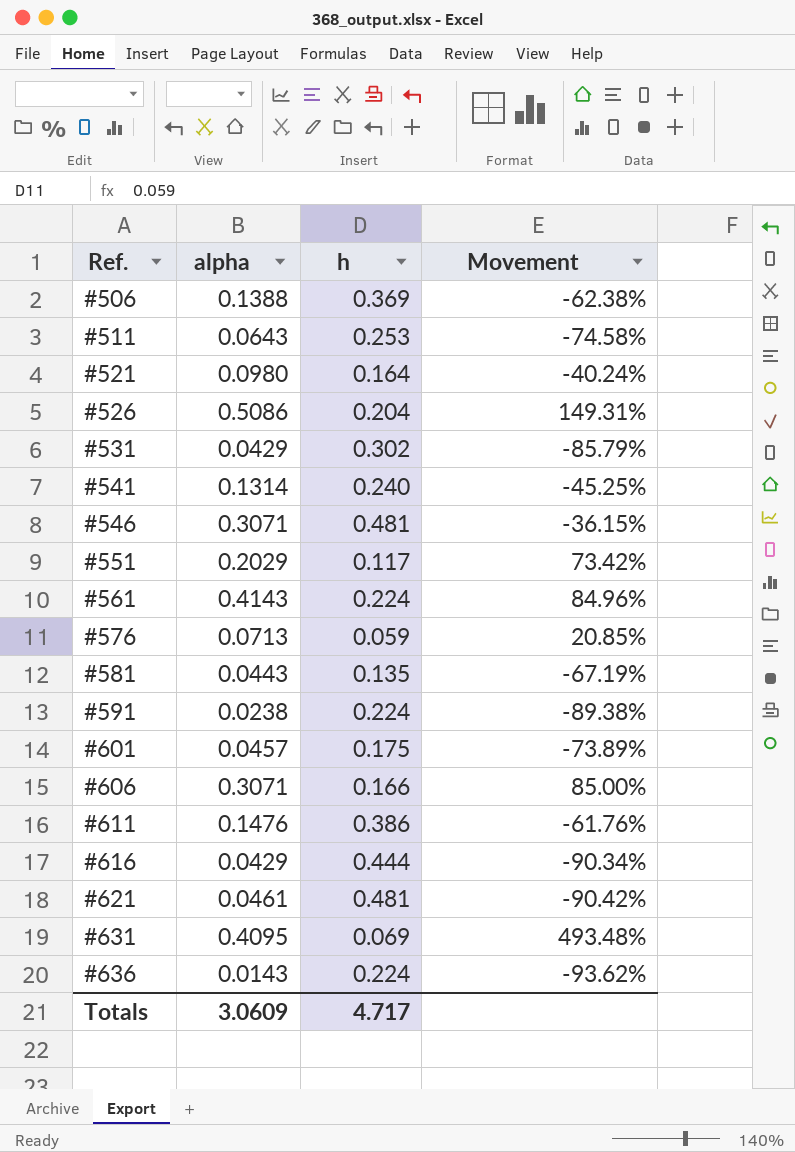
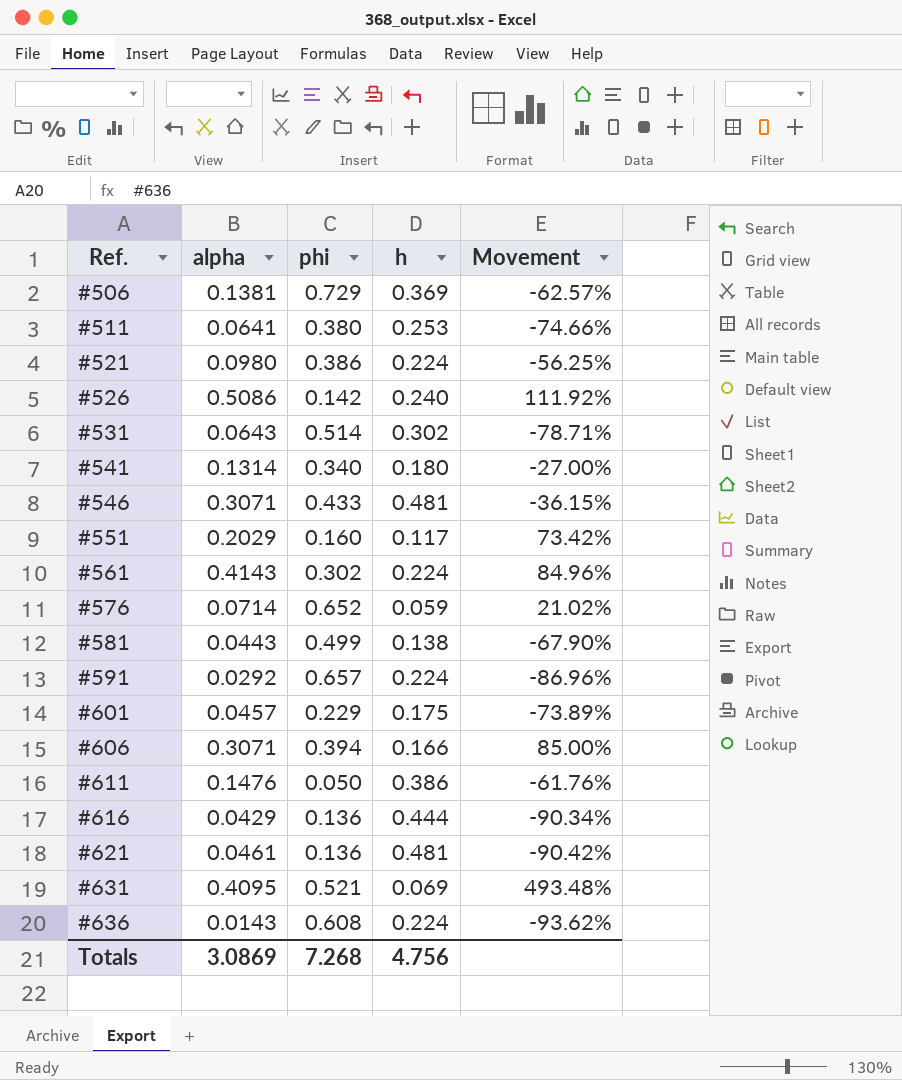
column phi | position: none -> 3
#506 | alpha: 0.1388 -> 0.1381
#506 | Movement: -62.38% -> -62.57%
#511 | alpha: 0.0643 -> 0.0641
#511 | Movement: -74.58% -> -74.66%
#521 | h: 0.164 -> 0.224
#521 | Movement: -40.24% -> -56.25%
#526 | h: 0.204 -> 0.240
#526 | Movement: 149.31% -> 111.92%
#531 | alpha: 0.0429 -> 0.0643
#531 | Movement: -85.79% -> -78.71%
#541 | h: 0.240 -> 0.180
#541 | Movement: -45.25% -> -27.00%
#576 | alpha: 0.0713 -> 0.0714
#576 | Movement: 20.85% -> 21.02%
#581 | h: 0.135 -> 0.138
#581 | Movement: -67.19% -> -67.90%
#591 | alpha: 0.0238 -> 0.0292
#591 | Movement: -89.38% -> -86.96%
Totals | alpha: 3.0609 -> 3.0869
Totals | h: 4.717 -> 4.756

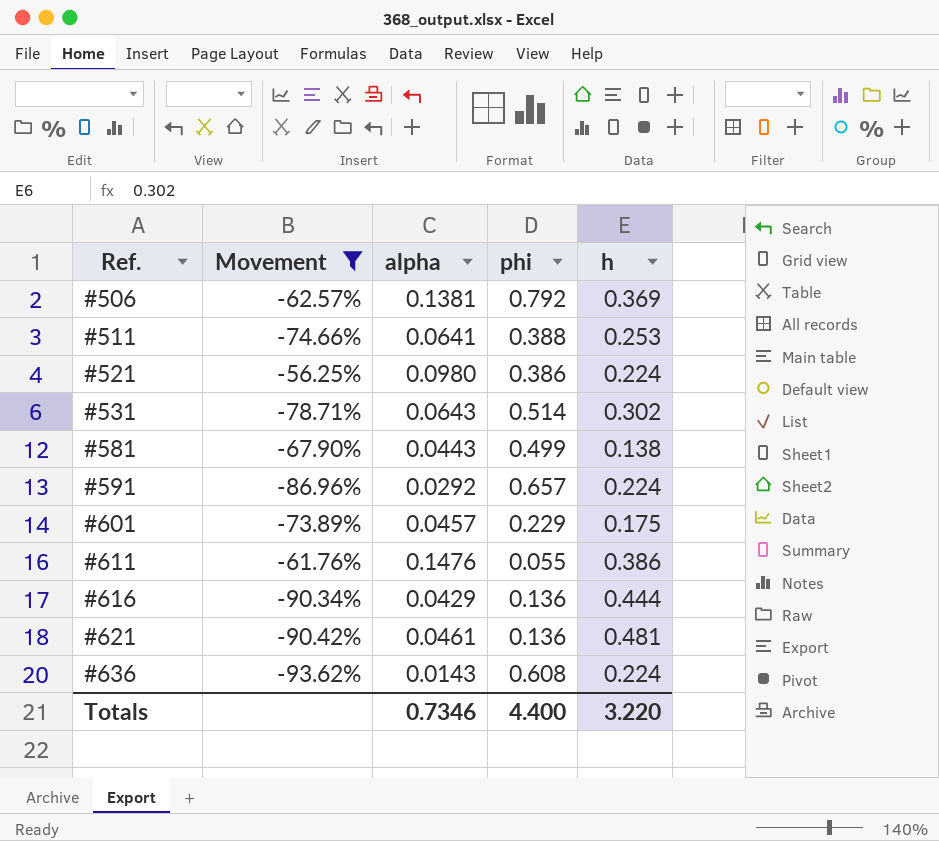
filter: none -> Movement <= -56.25%
column Movement | position: 5 -> 2
#506 | phi: 0.729 -> 0.792
#511 | phi: 0.380 -> 0.388
#611 | phi: 0.050 -> 0.055
Totals | alpha: 3.0869 -> 0.7346
Totals | phi: 7.268 -> 4.400
Totals | h: 4.756 -> 3.220

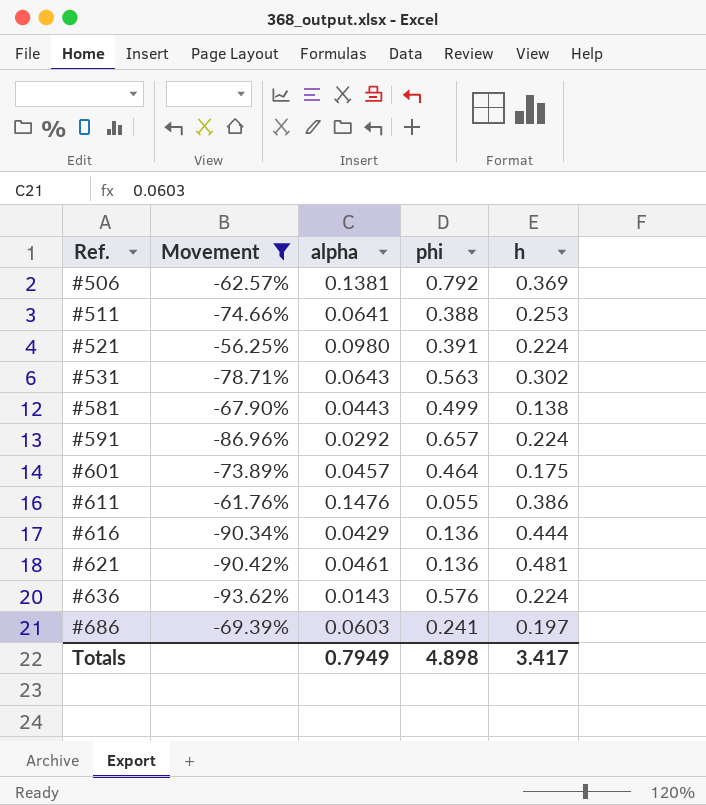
#521 | phi: 0.386 -> 0.391
#531 | phi: 0.514 -> 0.563
#601 | phi: 0.229 -> 0.464
#636 | phi: 0.608 -> 0.576
row #686: none -> -69.39% | 0.0603 | 0.241 | 0.197
Totals | alpha: 0.7346 -> 0.7949
Totals | phi: 4.400 -> 4.898
Totals | h: 3.220 -> 3.417

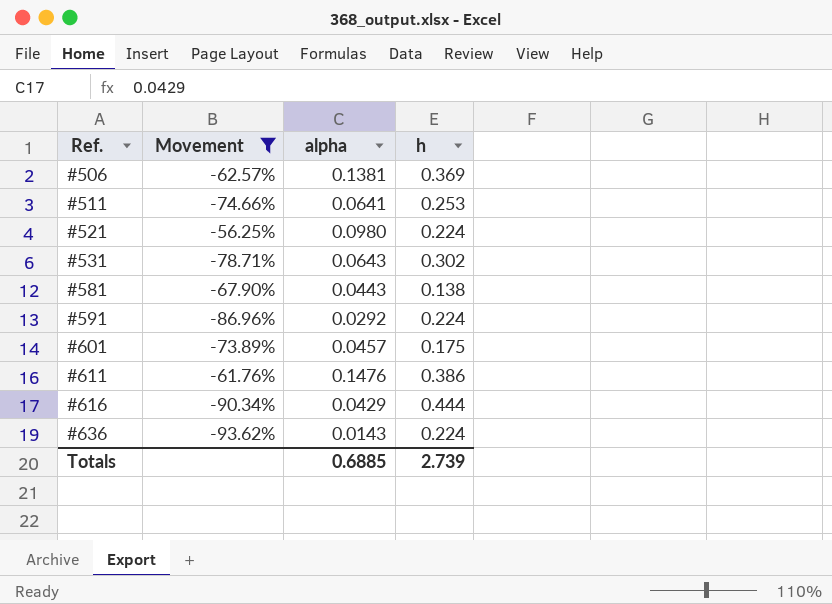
column phi | position: 4 -> none
row #621: -90.42% | 0.0461 | 0.136 | 0.481 -> none
row #686: -69.39% | 0.0603 | 0.241 | 0.197 -> none
Totals | alpha: 0.7949 -> 0.6885
Totals | h: 3.417 -> 2.739

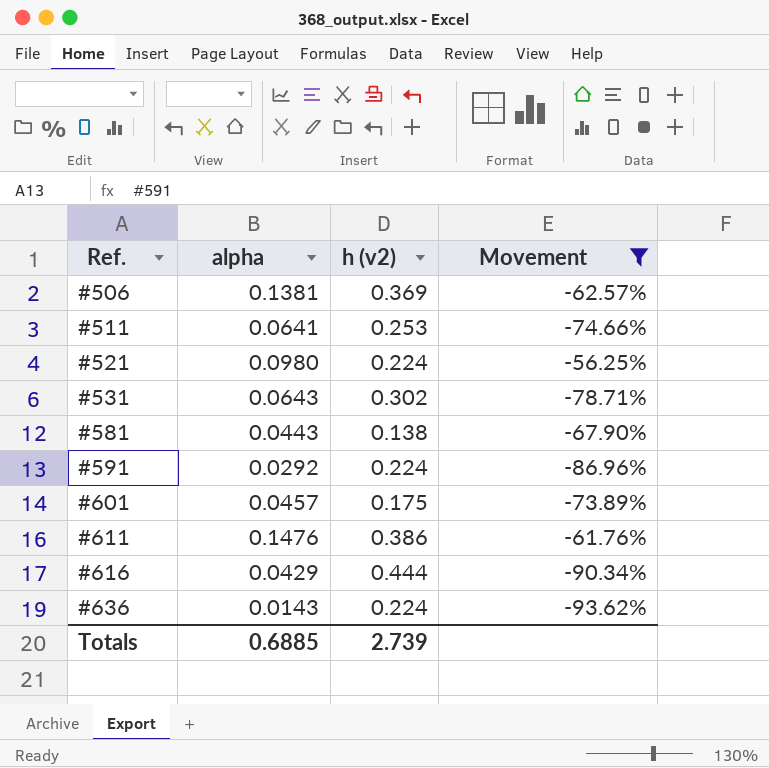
column name: h -> h (v2)
column Movement | position: 2 -> 4

